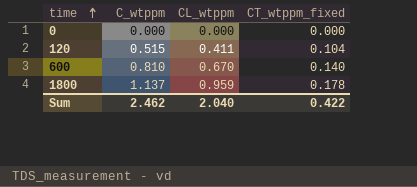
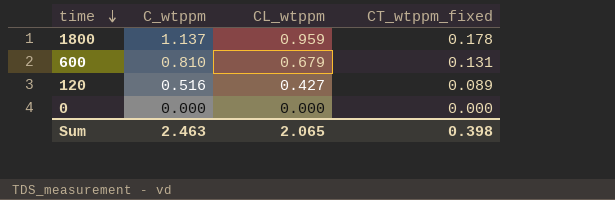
row order: time ascending -> time descending
600 | CL_wtppm: 0.670 -> 0.679
600 | CT_wtppm_fixed: 0.140 -> 0.131
120 | C_wtppm: 0.515 -> 0.516
120 | CL_wtppm: 0.411 -> 0.427
120 | CT_wtppm_fixed: 0.104 -> 0.089
Sum | C_wtppm: 2.462 -> 2.463
Sum | CL_wtppm: 2.040 -> 2.065
Sum | CT_wtppm_fixed: 0.422 -> 0.398

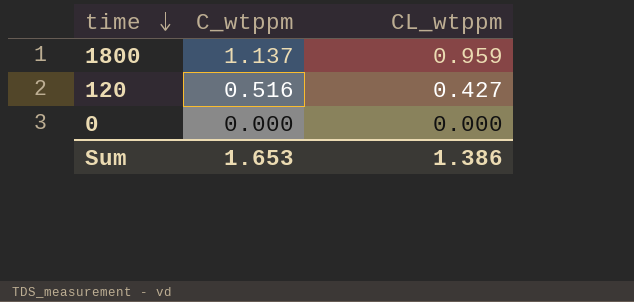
column CT_wtppm_fixed | formula: [C_wtppm] - [CL_wtppm] -> none
row 600: 0.810 | 0.679 | 0.131 -> none
Sum | C_wtppm: 2.463 -> 1.653
Sum | CL_wtppm: 2.065 -> 1.386

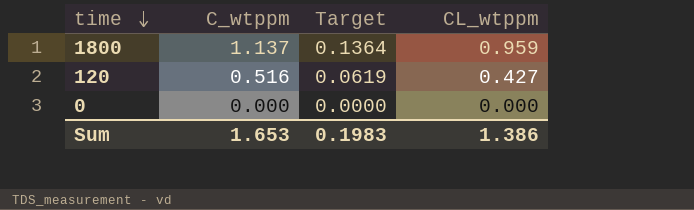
column Target | formula: none -> [C_wtppm] * 0.12

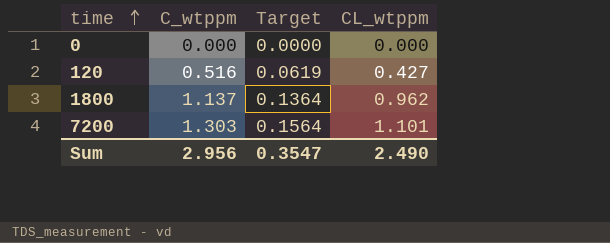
row order: time descending -> time ascending
1800 | CL_wtppm: 0.959 -> 0.962
row 7200: none -> 1.303 | 0.1564 | 1.101
Sum | C_wtppm: 1.653 -> 2.956
Sum | Target: 0.1983 -> 0.3547
Sum | CL_wtppm: 1.386 -> 2.490

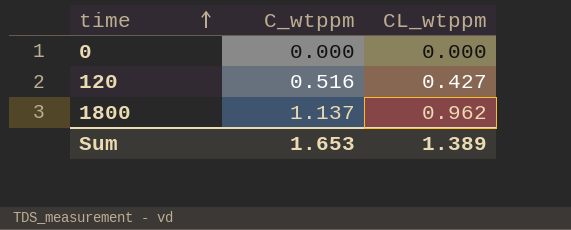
column Target | formula: [C_wtppm] * 0.12 -> none
row 7200: 1.303 | 0.1564 | 1.101 -> none
Sum | C_wtppm: 2.956 -> 1.653
Sum | CL_wtppm: 2.490 -> 1.389

